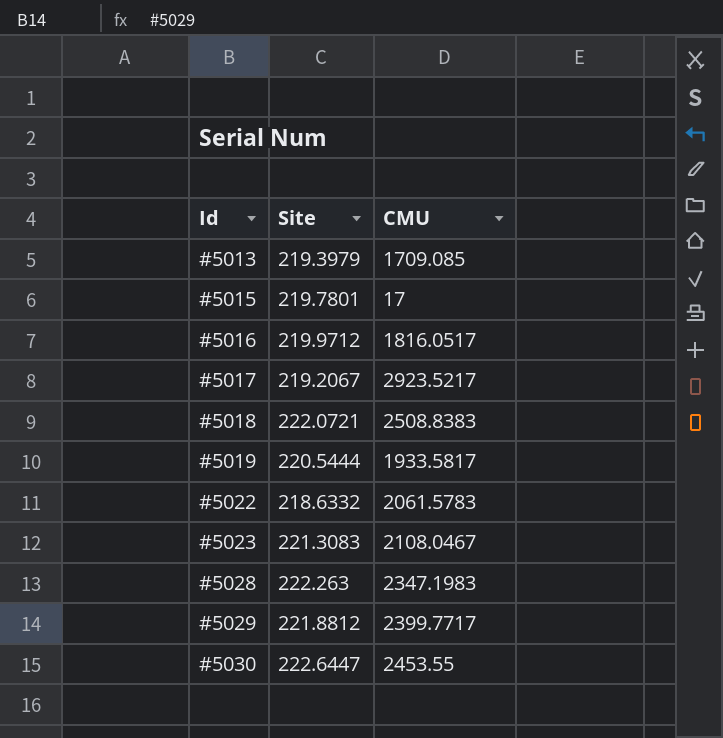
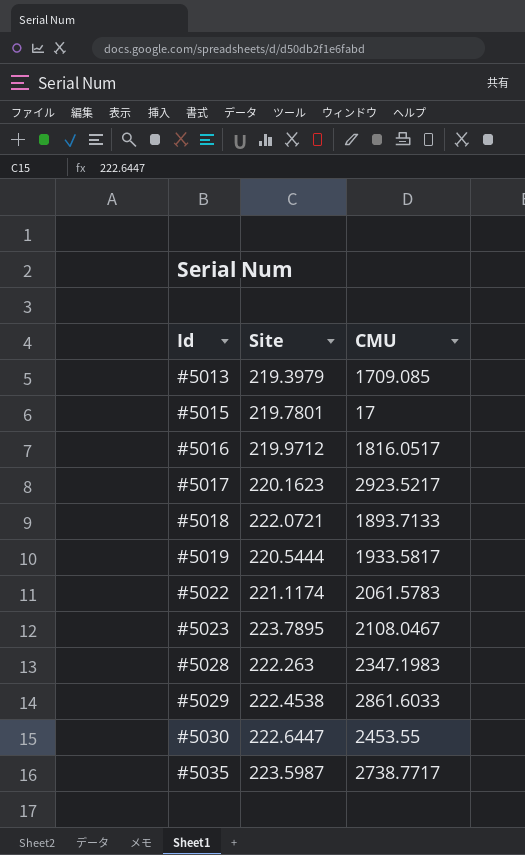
#5017 | Site: 219.2067 -> 220.1623
#5018 | CMU: 2508.8383 -> 1893.7133
#5022 | Site: 218.6332 -> 221.1174
#5023 | Site: 221.3083 -> 223.7895
#5029 | Site: 221.8812 -> 222.4538
#5029 | CMU: 2399.7717 -> 2861.6033
row #5035: none -> 223.5987 | 2738.7717

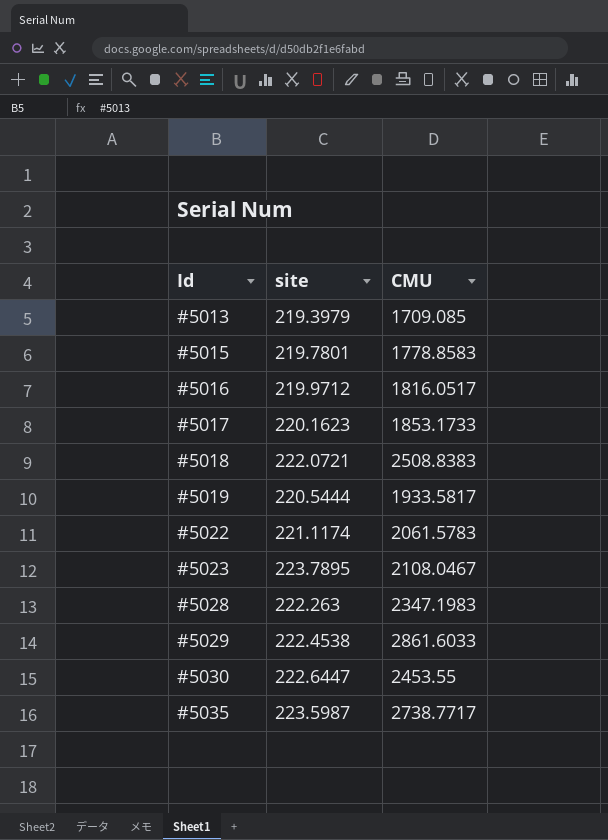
column name: Site -> site
#5015 | CMU: 17 -> 1778.8583
#5017 | CMU: 2923.5217 -> 1853.1733
#5018 | CMU: 1893.7133 -> 2508.8383

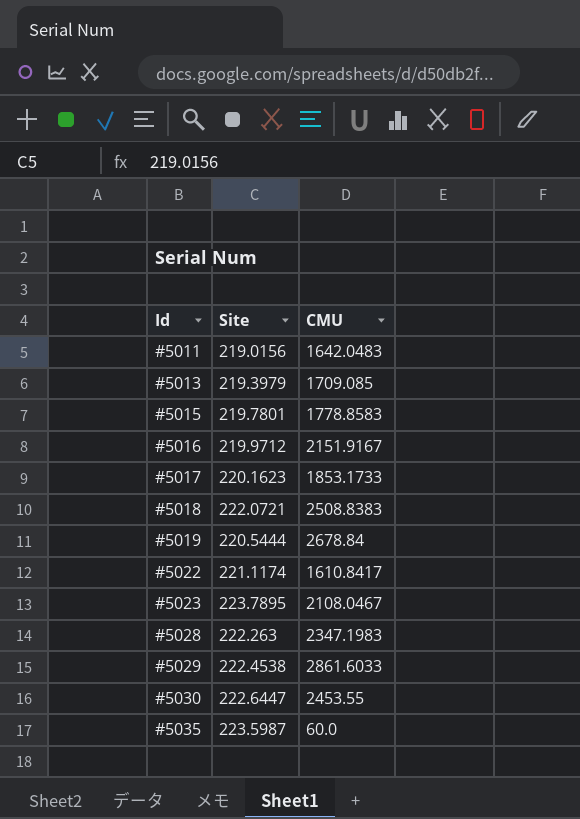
column name: site -> Site
row #5011: none -> 219.0156 | 1642.0483
#5016 | CMU: 1816.0517 -> 2151.9167
#5019 | CMU: 1933.5817 -> 2678.84
#5022 | CMU: 2061.5783 -> 1610.8417
#5035 | CMU: 2738.7717 -> 60.0

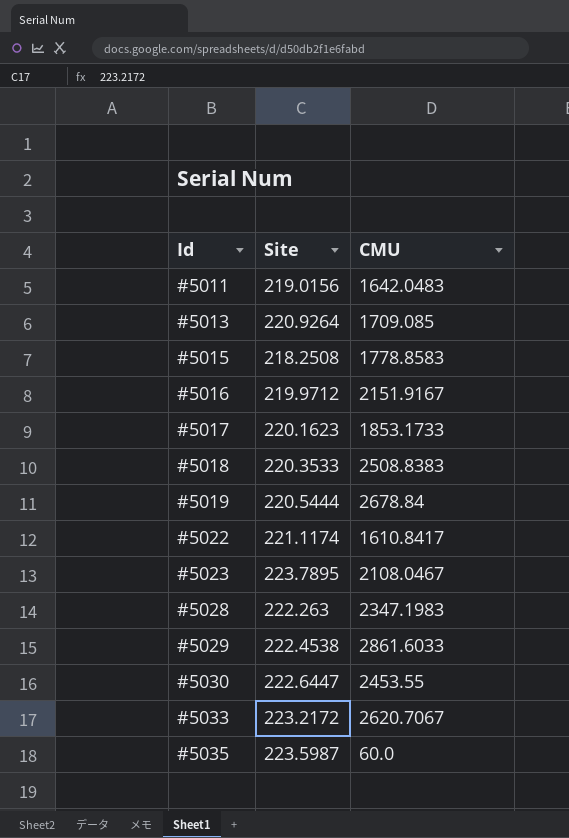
#5013 | Site: 219.3979 -> 220.9264
#5015 | Site: 219.7801 -> 218.2508
#5018 | Site: 222.0721 -> 220.3533
row #5033: none -> 223.2172 | 2620.7067

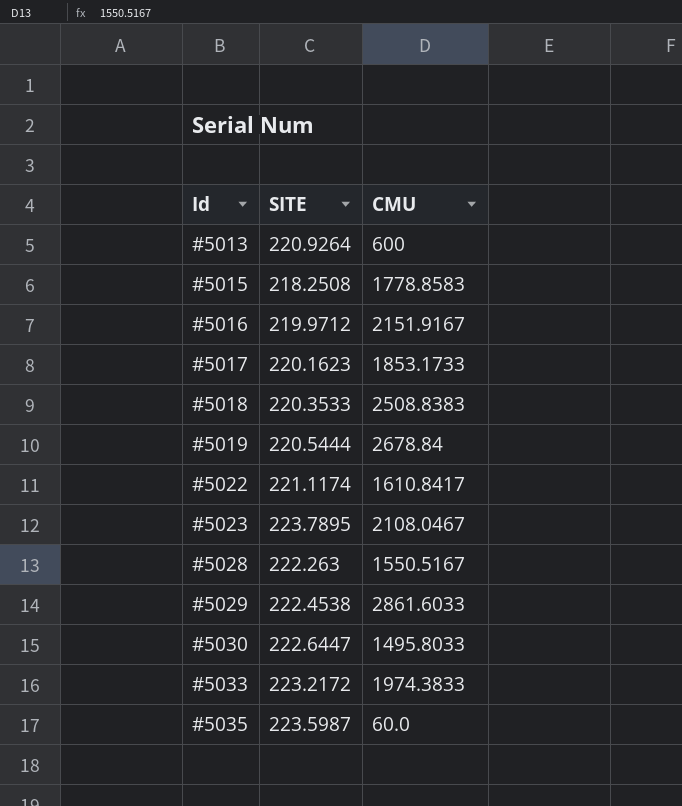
column name: Site -> SITE
row #5011: 219.0156 | 1642.0483 -> none
#5013 | CMU: 1709.085 -> 600
#5028 | CMU: 2347.1983 -> 1550.5167
#5030 | CMU: 2453.55 -> 1495.8033
#5033 | CMU: 2620.7067 -> 1974.3833

